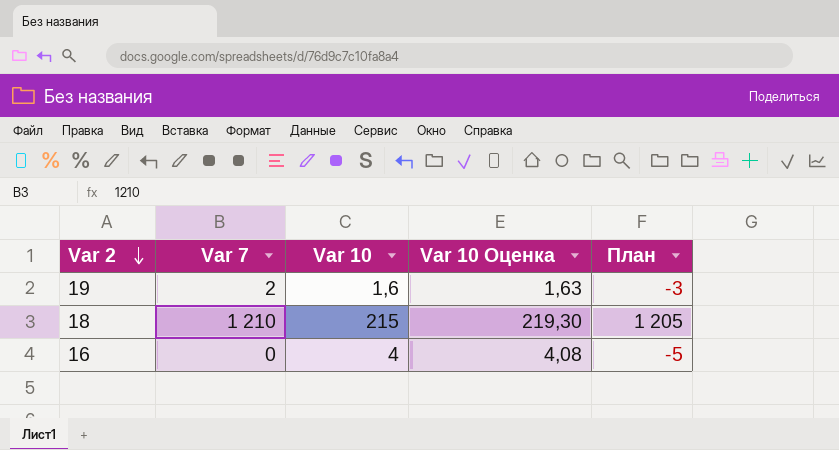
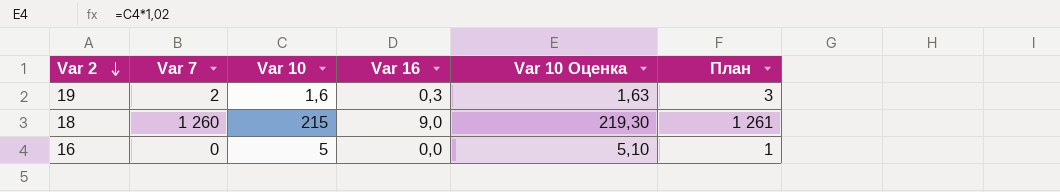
column Var 16 | position: none -> 4
column План | formula: [Var 7] - 5 -> [Var 7] + 1
18 | Var 7: 1 210 -> 1 260
16 | Var 10: 4 -> 5
16 | Var 10 Оценка: 4,08 -> 5,10

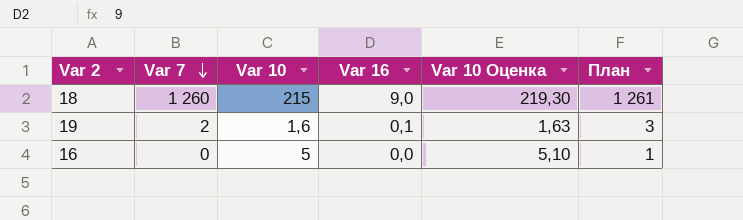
row order: Var 2 descending -> Var 7 descending
19 | Var 16: 0,3 -> 0,1

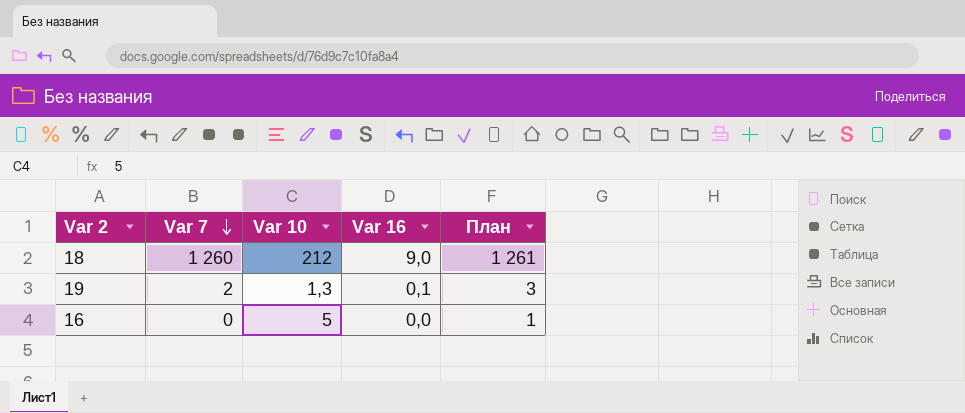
column Var 10 Оценка | formula: [Var 10] * 1,02 -> none
18 | Var 10: 215 -> 212
19 | Var 10: 1,6 -> 1,3

